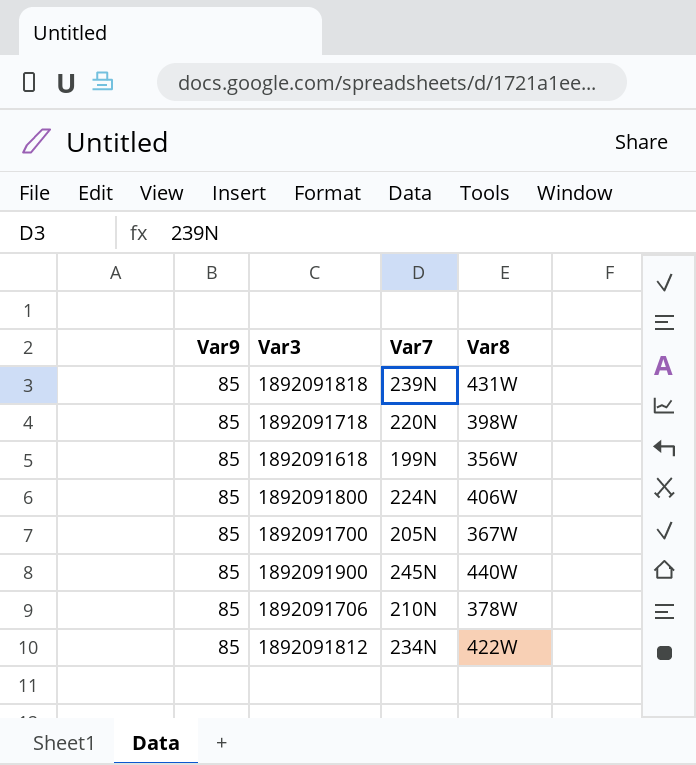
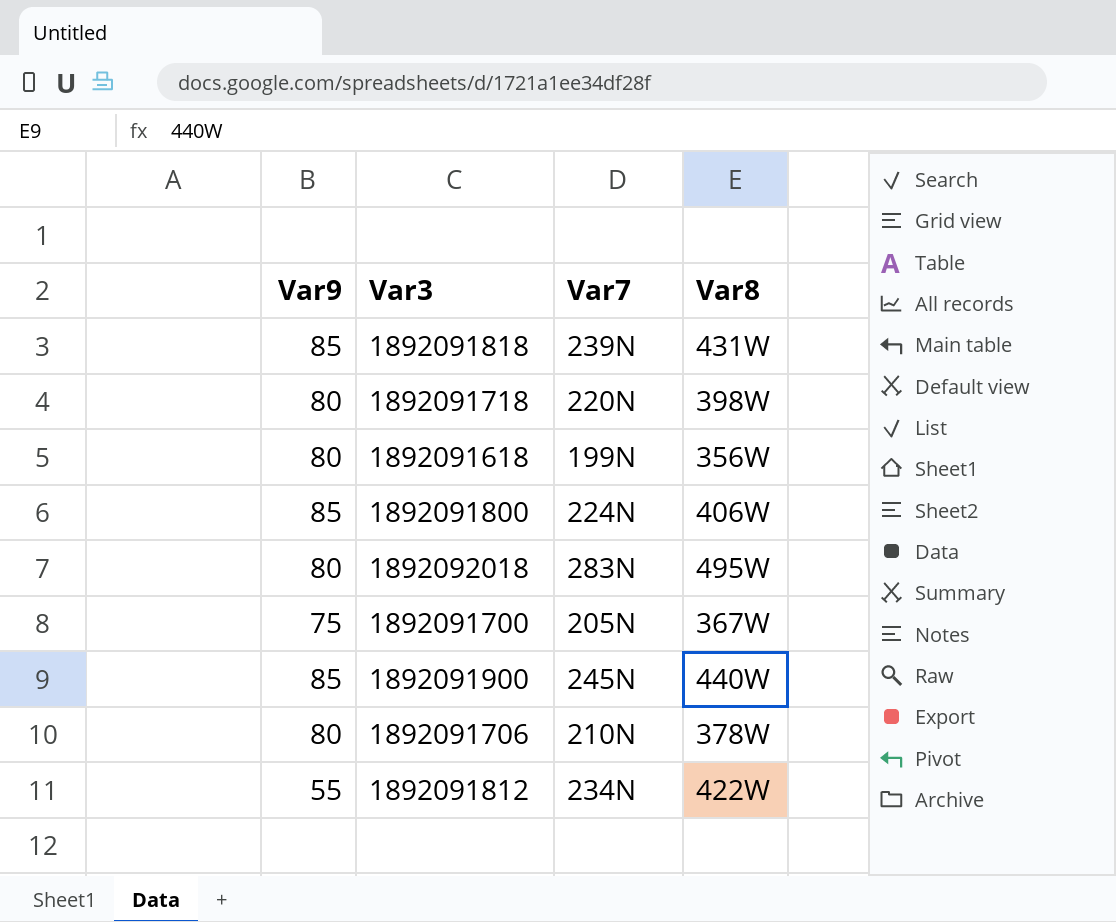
1892091718 | Var9: 85 -> 80
1892091618 | Var9: 85 -> 80
row 1892092018: none -> 80 | 283N | 495W
1892091700 | Var9: 85 -> 75
1892091706 | Var9: 85 -> 80
1892091812 | Var9: 85 -> 55

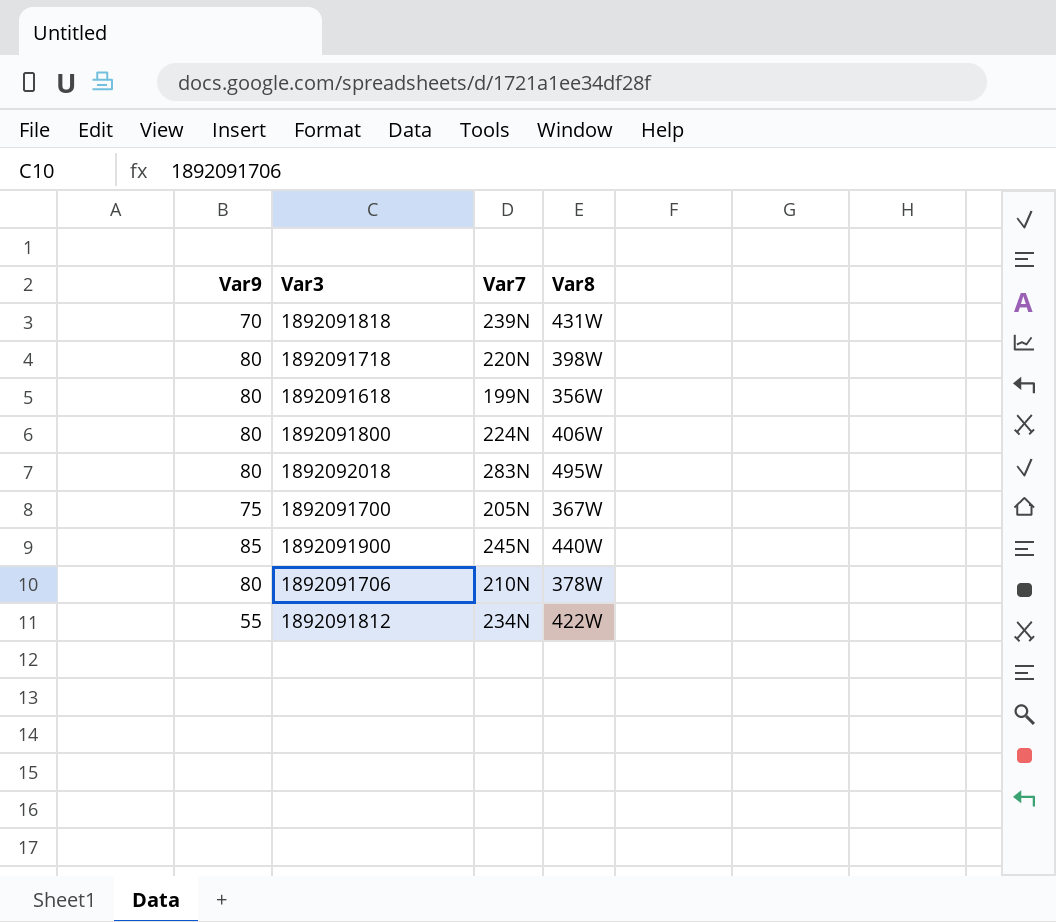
1892091818 | Var9: 85 -> 70
1892091800 | Var9: 85 -> 80

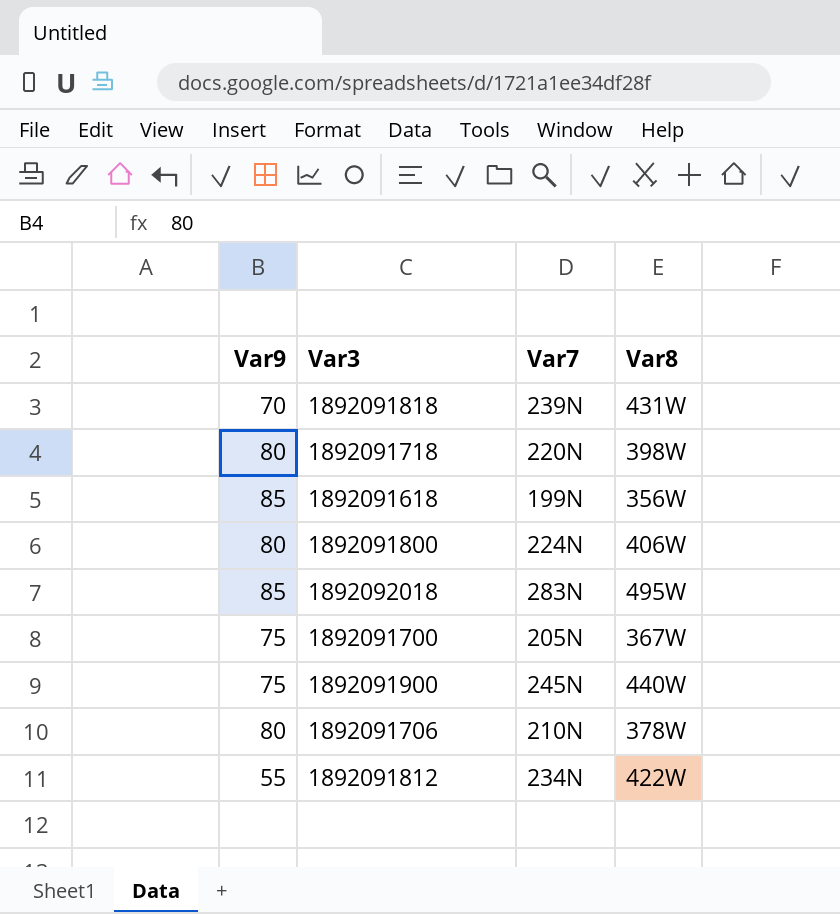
1892091618 | Var9: 80 -> 85
1892092018 | Var9: 80 -> 85
1892091900 | Var9: 85 -> 75

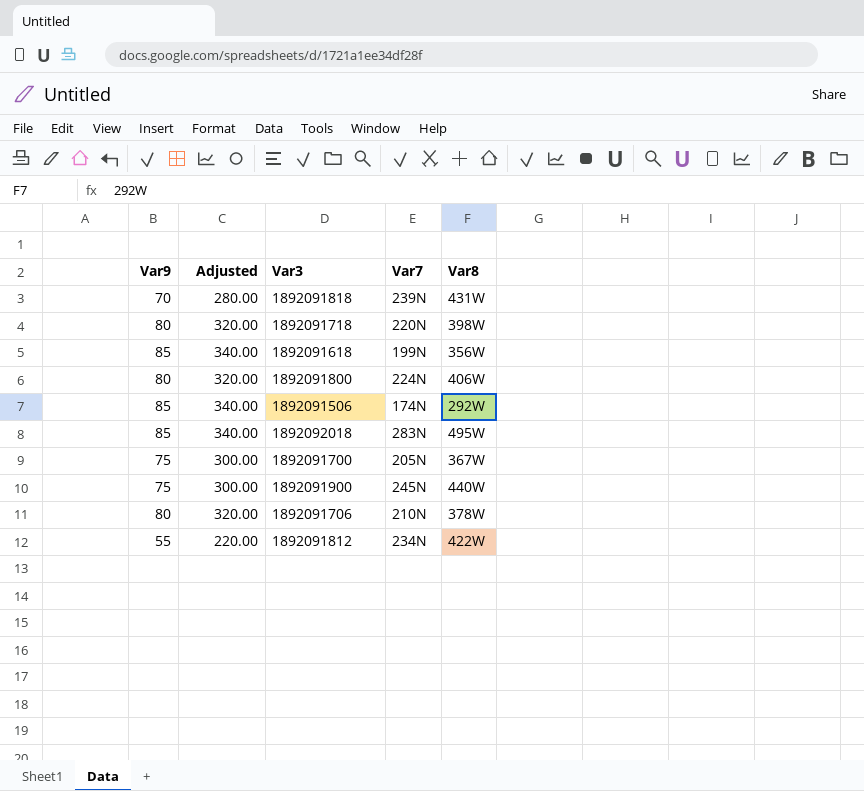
column Adjusted | formula: none -> [Var9] * 4
row 1892091506: none -> 85 | 340.00 | 174N | 292W

